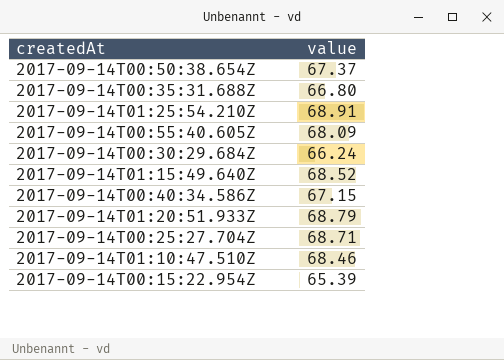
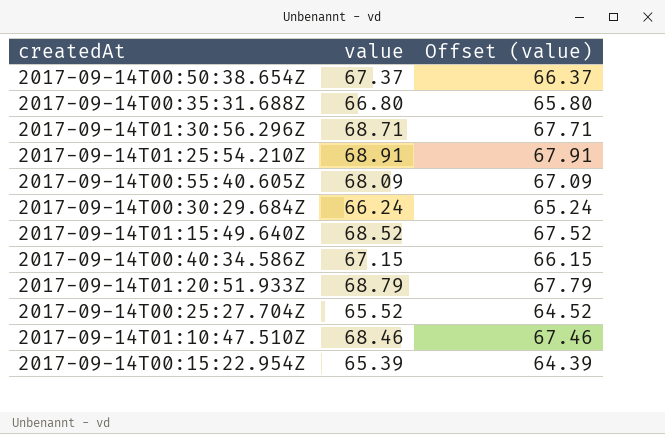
column Offset (value) | formula: none -> [value] - 1
row 2017-09-14T01:30:56.296Z: none -> 68.71 | 67.71
2017-09-14T00:25:27.704Z | value: 68.71 -> 65.52

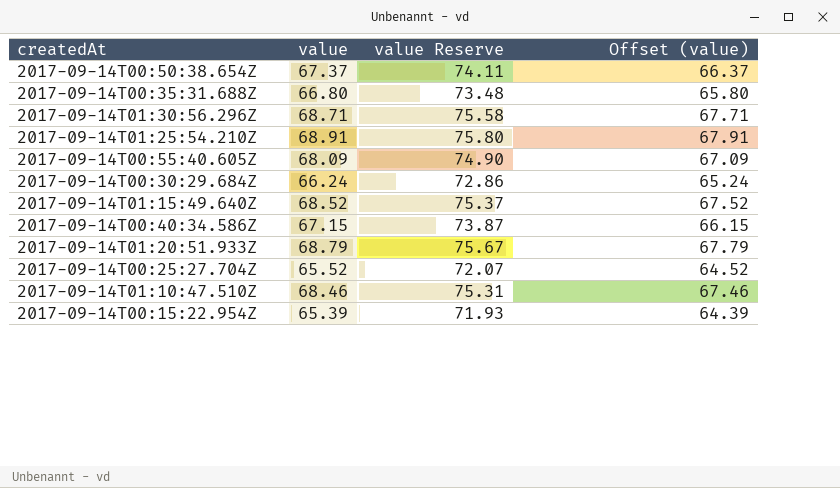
column value Reserve | formula: none -> [value] * 1.1

